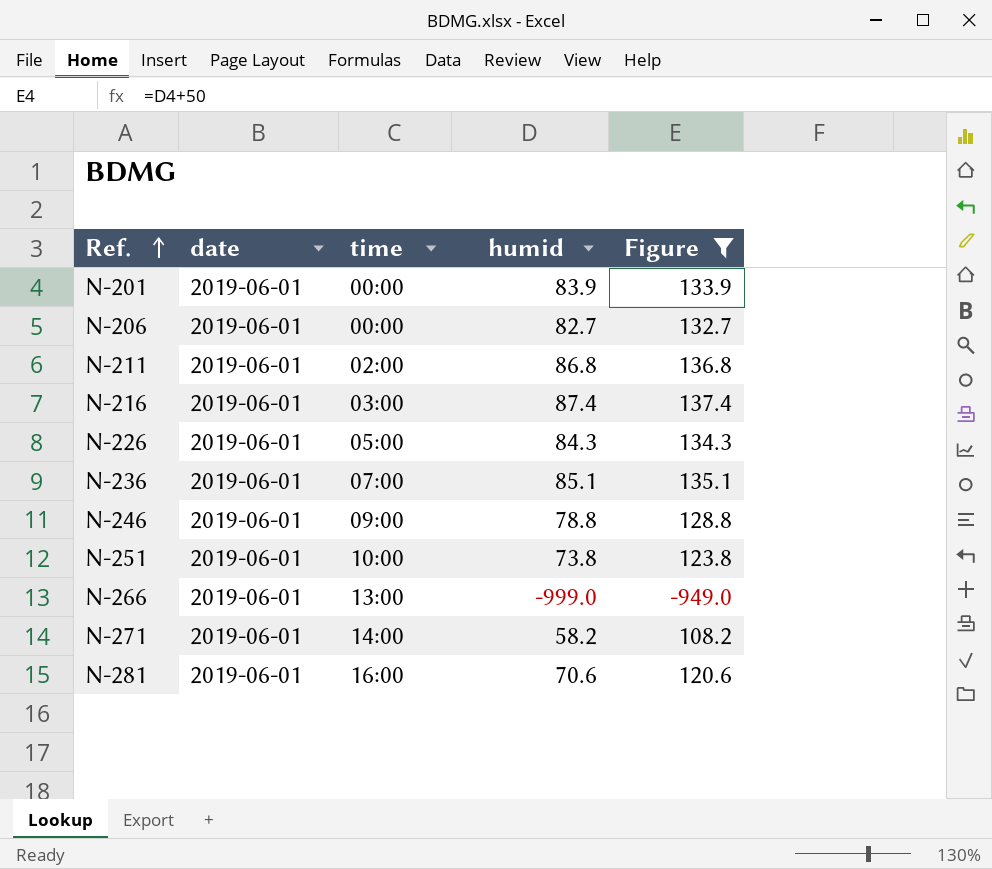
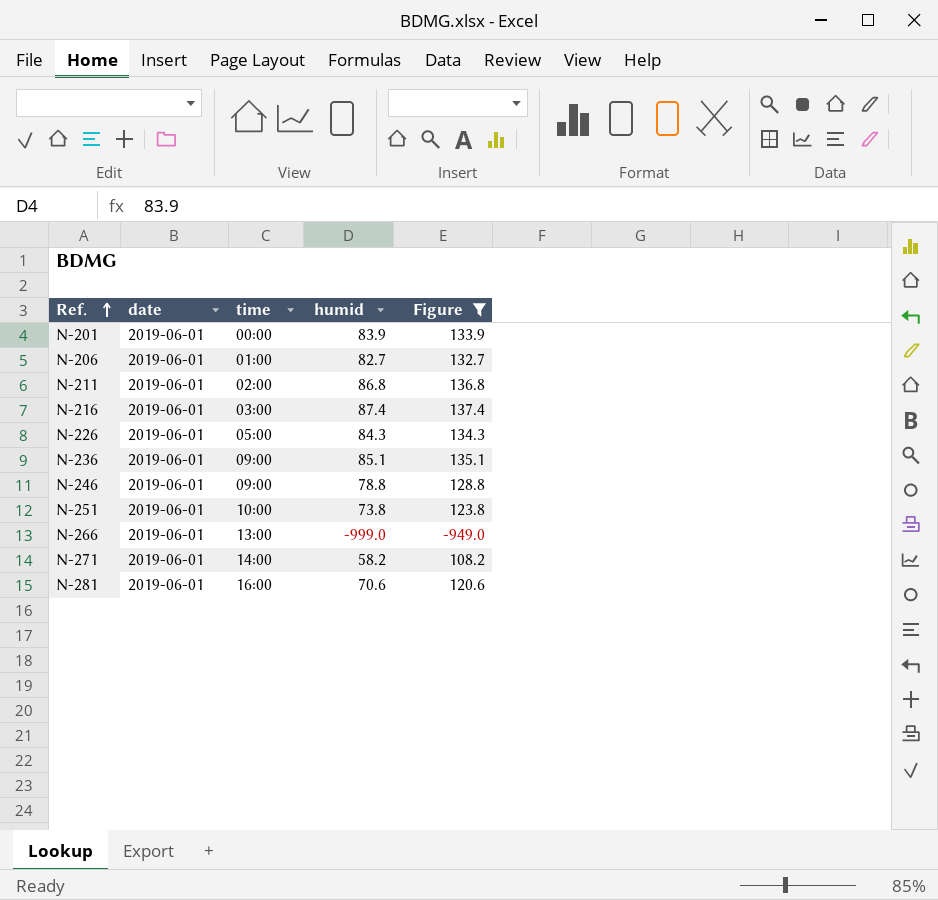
N-206 | time: 00:00 -> 01:00
N-236 | time: 07:00 -> 09:00

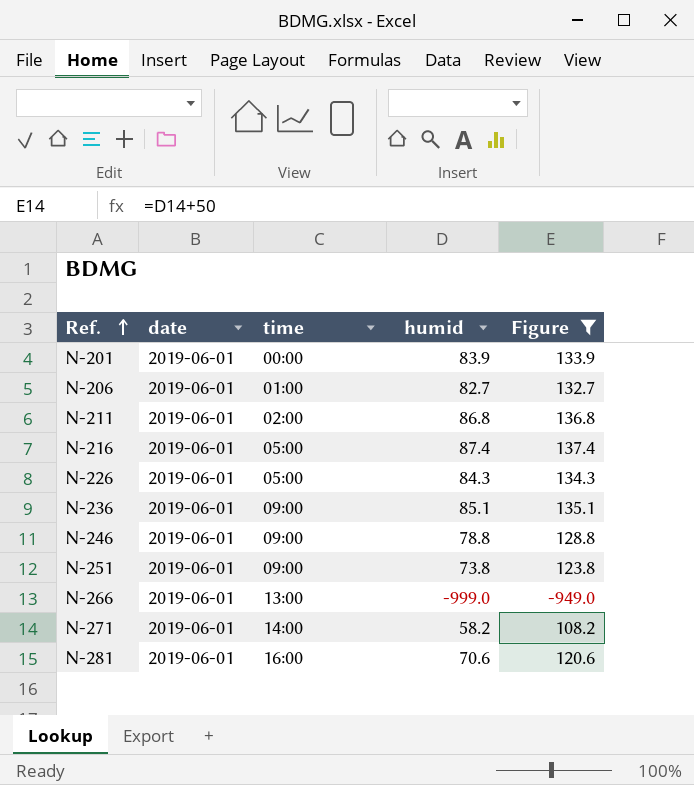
N-216 | time: 03:00 -> 05:00
N-251 | time: 10:00 -> 09:00

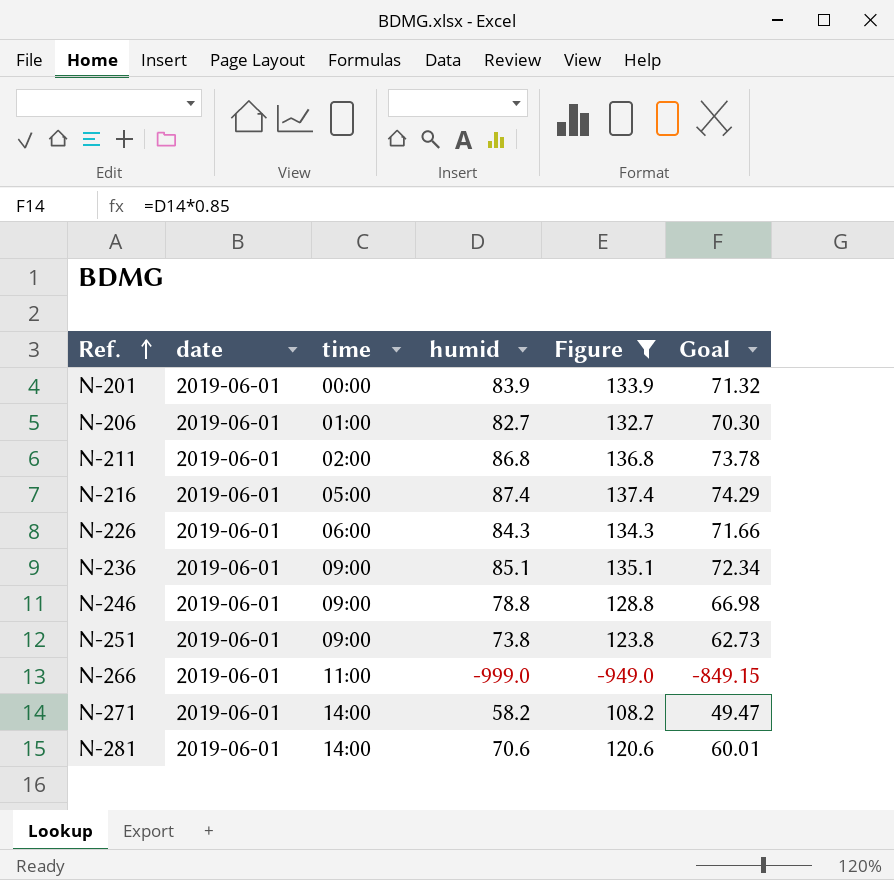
column Goal | formula: none -> [humid] * 0.85
N-226 | time: 05:00 -> 06:00
N-266 | time: 13:00 -> 11:00
N-281 | time: 16:00 -> 14:00

